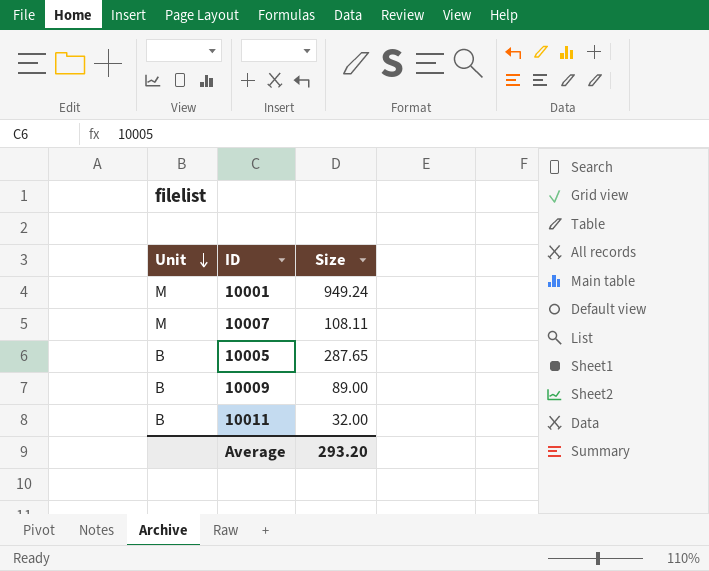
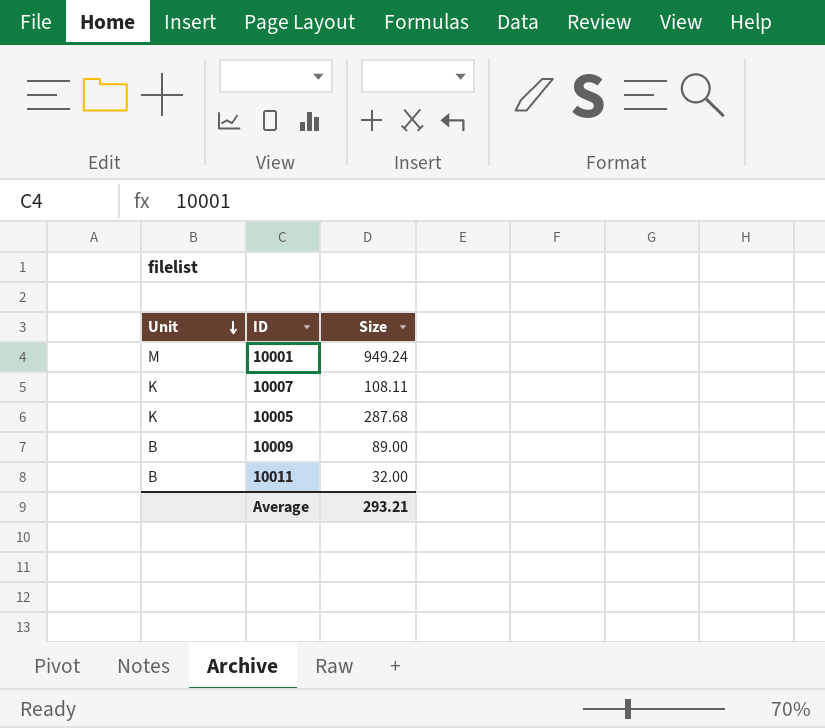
10007 | Unit: M -> K
10005 | Unit: B -> K
10005 | Size: 287.65 -> 287.68
Average | Size: 293.20 -> 293.21

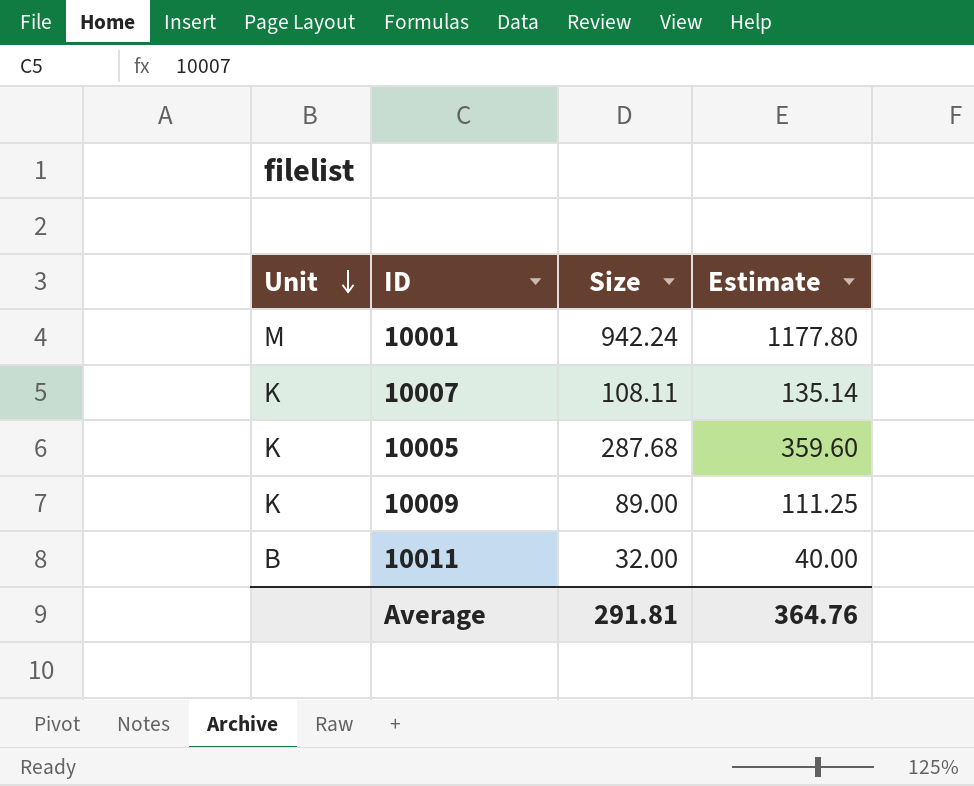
column Estimate | formula: none -> [Size] * 1.25
10001 | Size: 949.24 -> 942.24
10009 | Unit: B -> K
Average | Size: 293.21 -> 291.81

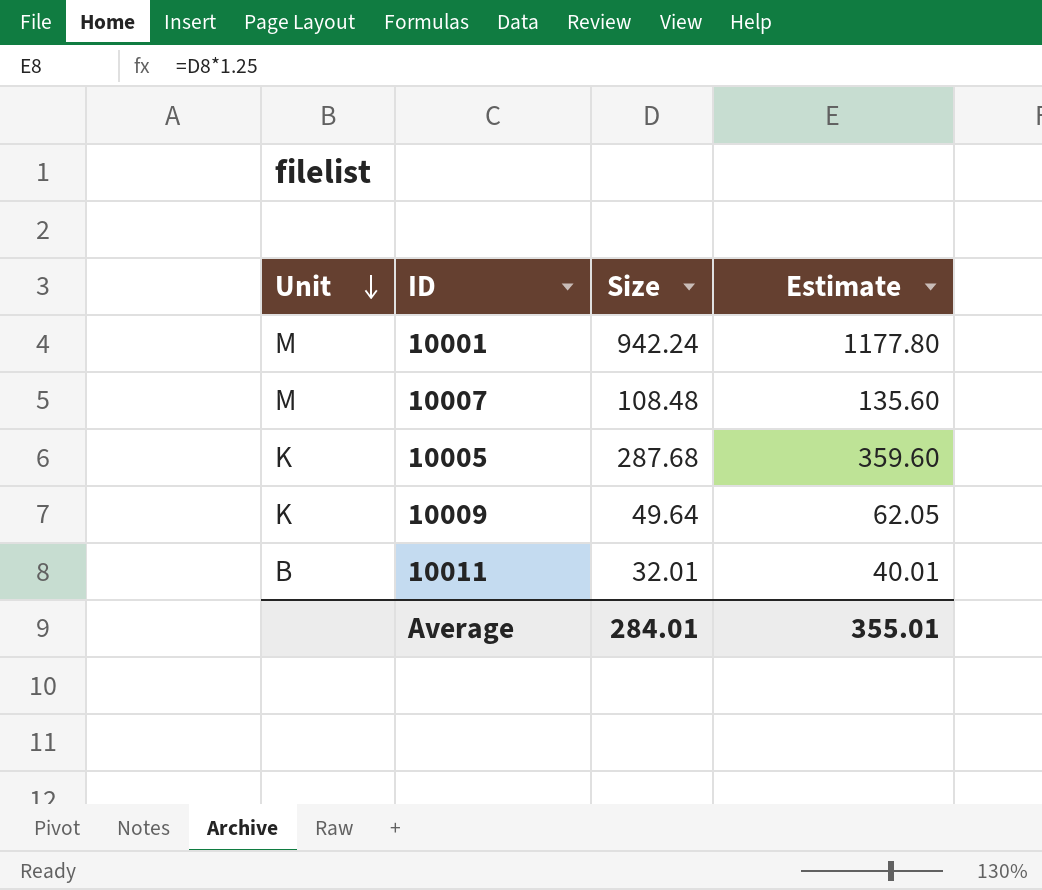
10007 | Unit: K -> M
10007 | Size: 108.11 -> 108.48
10007 | Estimate: 135.14 -> 135.60
10009 | Size: 89.00 -> 49.64
10009 | Estimate: 111.25 -> 62.05
10011 | Size: 32.00 -> 32.01
10011 | Estimate: 40.00 -> 40.01
Average | Size: 291.81 -> 284.01
Average | Estimate: 364.76 -> 355.01

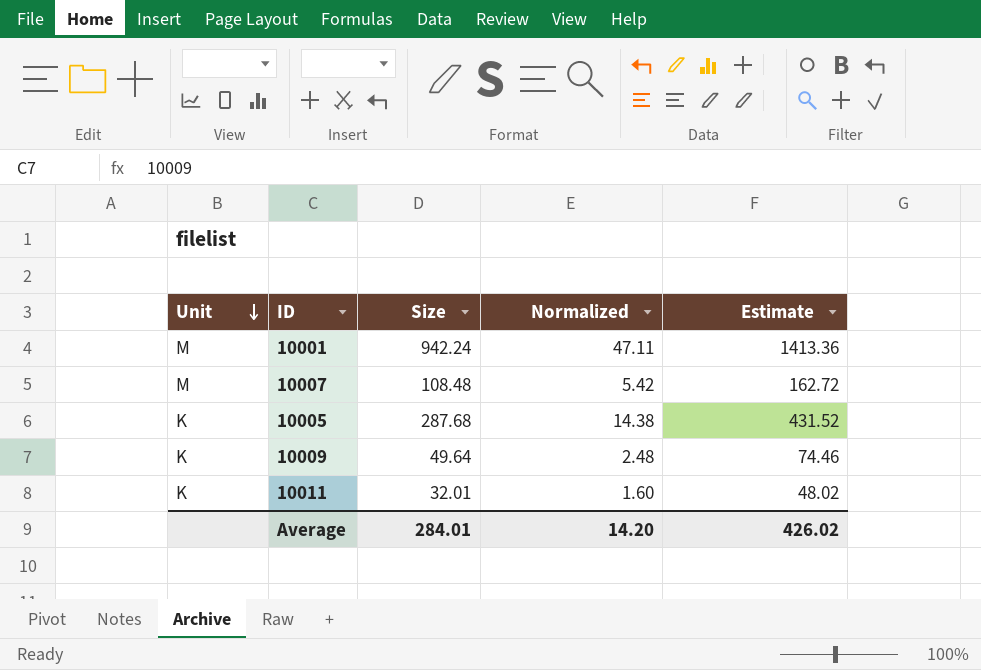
column Normalized | formula: none -> [Size] * 0.05
column Estimate | formula: [Size] * 1.25 -> [Size] * 1.5
10011 | Unit: B -> K
Average | Estimate: 355.01 -> 426.02

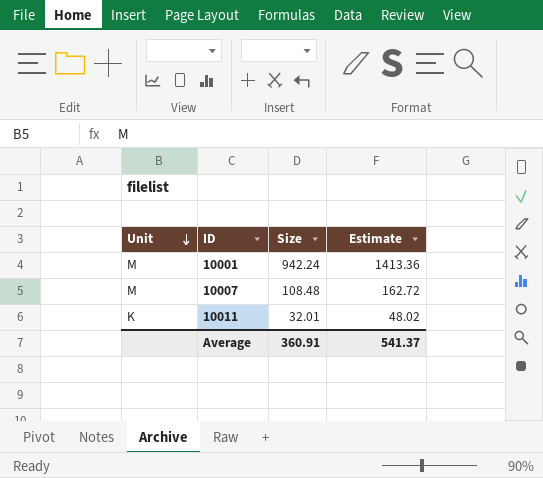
column Normalized | formula: [Size] * 0.05 -> none
row 10005: K | 287.68 | 14.38 | 431.52 -> none
row 10009: K | 49.64 | 2.48 | 74.46 -> none
Average | Size: 284.01 -> 360.91
Average | Estimate: 426.02 -> 541.37

